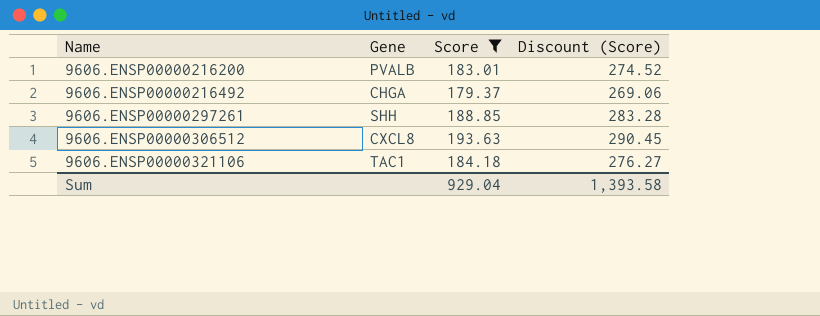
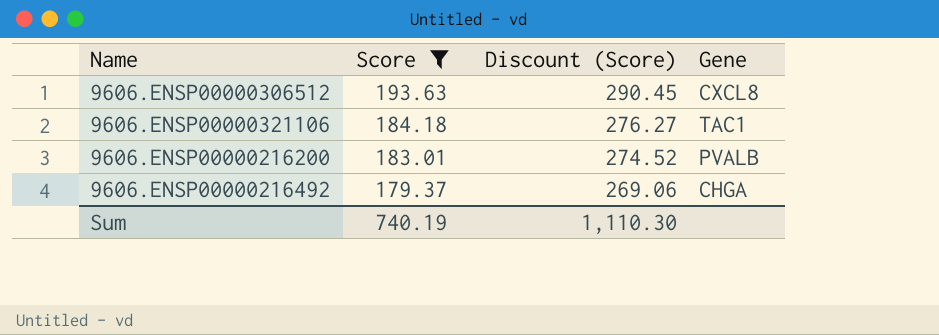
row order: Name ascending -> Score descending
column Gene | position: 2 -> 4
row 9606.ENSP00000297261: SHH | 188.85 | 283.28 -> none
Sum | Score: 929.04 -> 740.19
Sum | Discount (Score): 1,393.58 -> 1,110.30

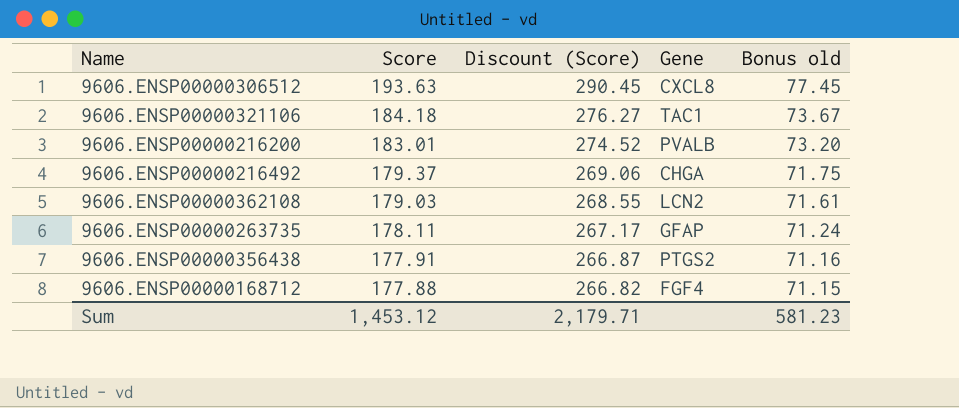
filter: Score >= 179.37 -> none
column Bonus old | formula: none -> [Score] * 0.4
Sum | Score: 740.19 -> 1,453.12
Sum | Discount (Score): 1,110.30 -> 2,179.71

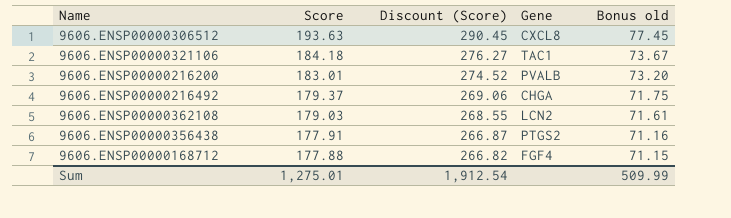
row 9606.ENSP00000263735: 178.11 | 267.17 | GFAP | 71.24 -> none
Sum | Score: 1,453.12 -> 1,275.01
Sum | Discount (Score): 2,179.71 -> 1,912.54
Sum | Bonus old: 581.23 -> 509.99

